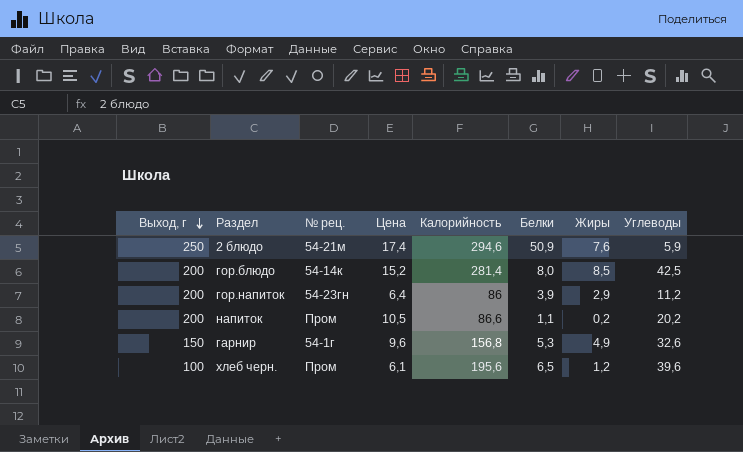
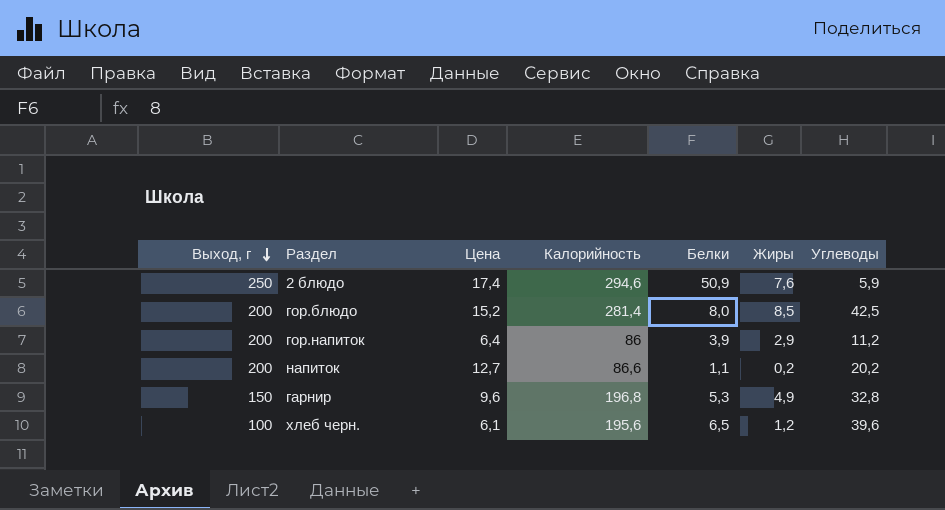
column № рец. | position: 3 -> none
напиток | Цена: 10,5 -> 12,7
гарнир | Калорийность: 156,8 -> 196,8
гарнир | Углеводы: 32,6 -> 32,8

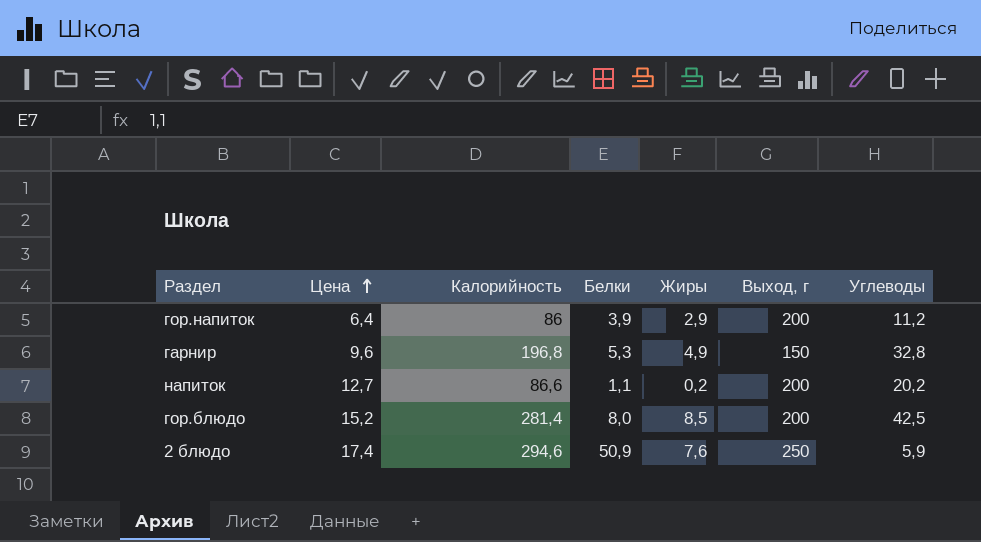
row order: Выход, г descending -> Цена ascending
column Выход, г | position: 1 -> 6
row хлеб черн.: 100 | 6,1 | 195,6 | 6,5 | 1,2 | 39,6 -> none

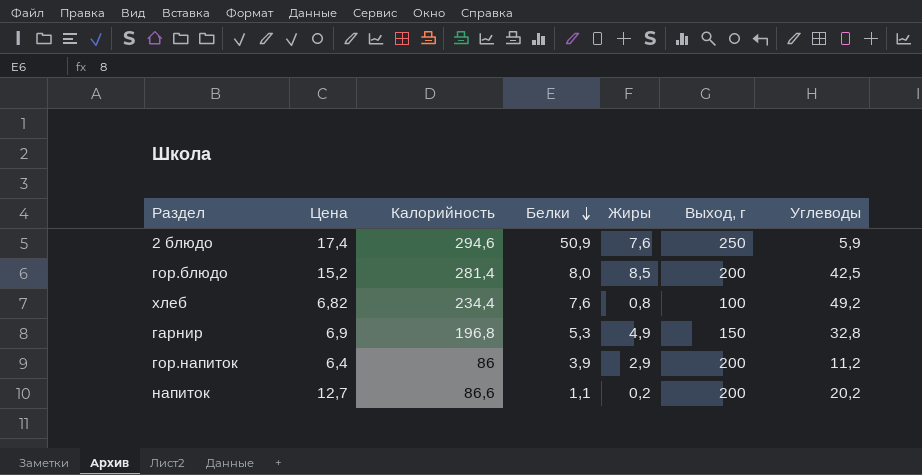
row order: Цена ascending -> Белки descending
row хлеб: none -> 6,82 | 234,4 | 7,6 | 0,8 | 100 | 49,2
гарнир | Цена: 9,6 -> 6,9

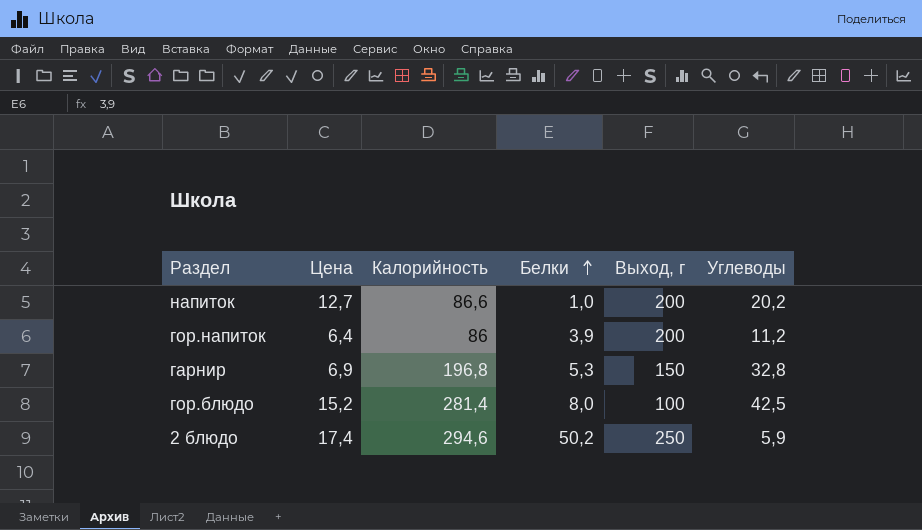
row order: Белки descending -> Белки ascending
column Жиры | position: 5 -> none
row хлеб: 6,82 | 234,4 | 7,6 | 0,8 | 100 | 49,2 -> none
напиток | Белки: 1,1 -> 1,0
гор.блюдо | Выход, г: 200 -> 100
2 блюдо | Белки: 50,9 -> 50,2

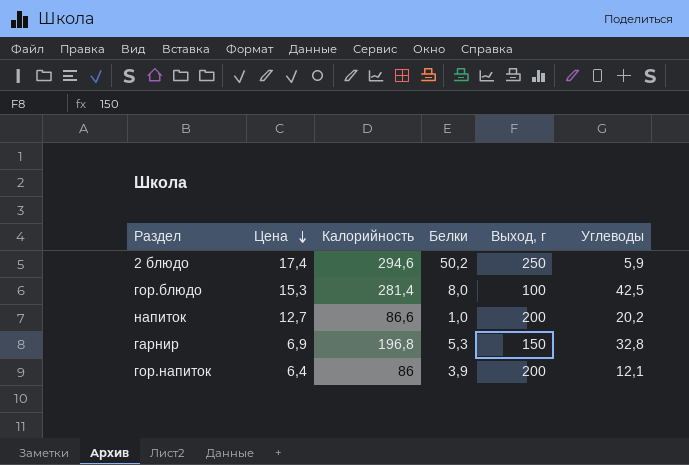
row order: Белки ascending -> Цена descending
гор.блюдо | Цена: 15,2 -> 15,3
гор.напиток | Углеводы: 11,2 -> 12,1

